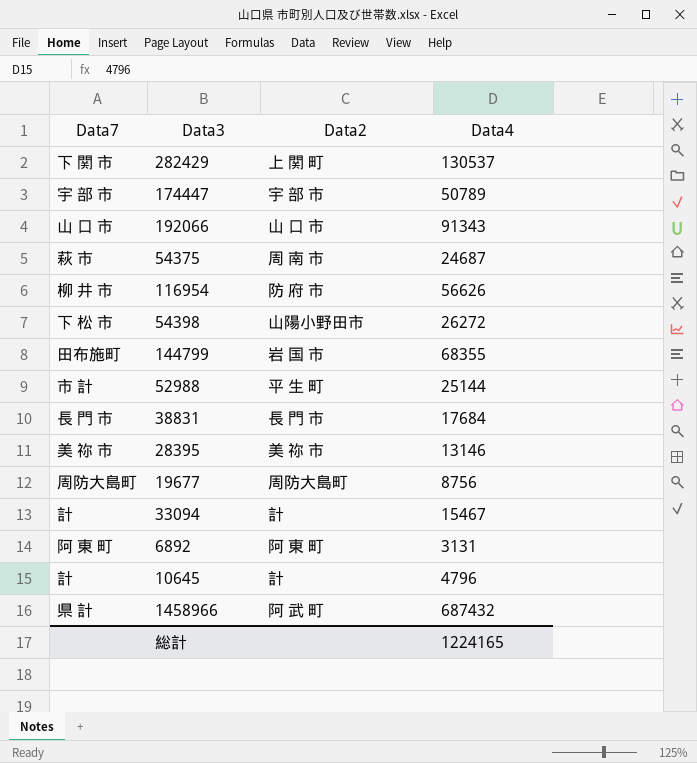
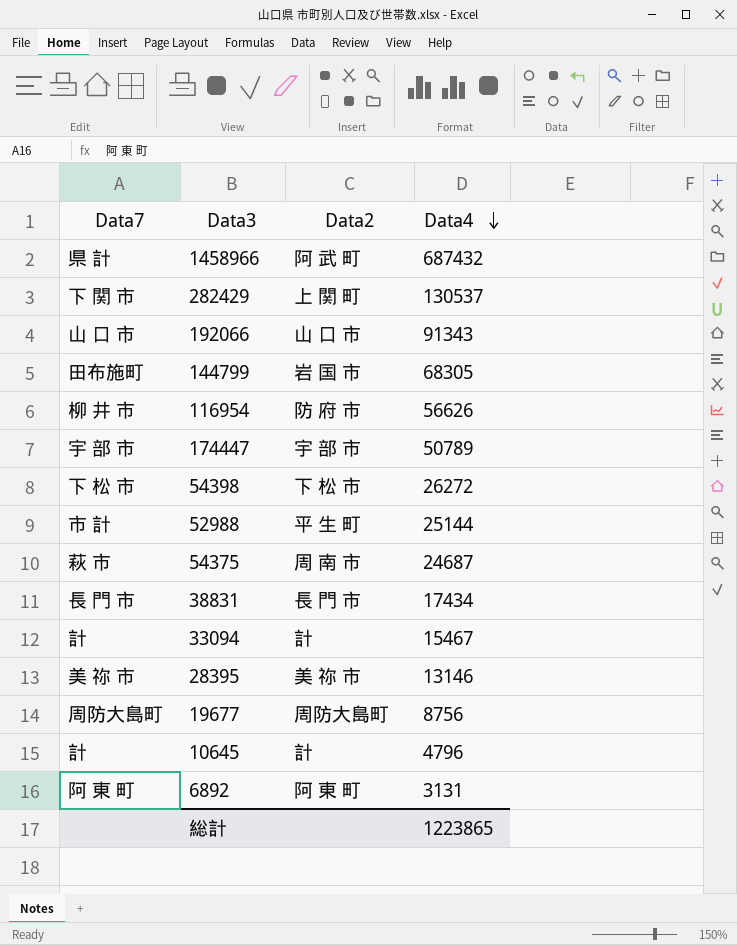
row order: none -> Data4 descending
144799 | Data4: 68355 -> 68305
54398 | Data2: 山陽小野田市 -> 下 松 市
38831 | Data4: 17684 -> 17434
総計 | Data4: 1224165 -> 1223865

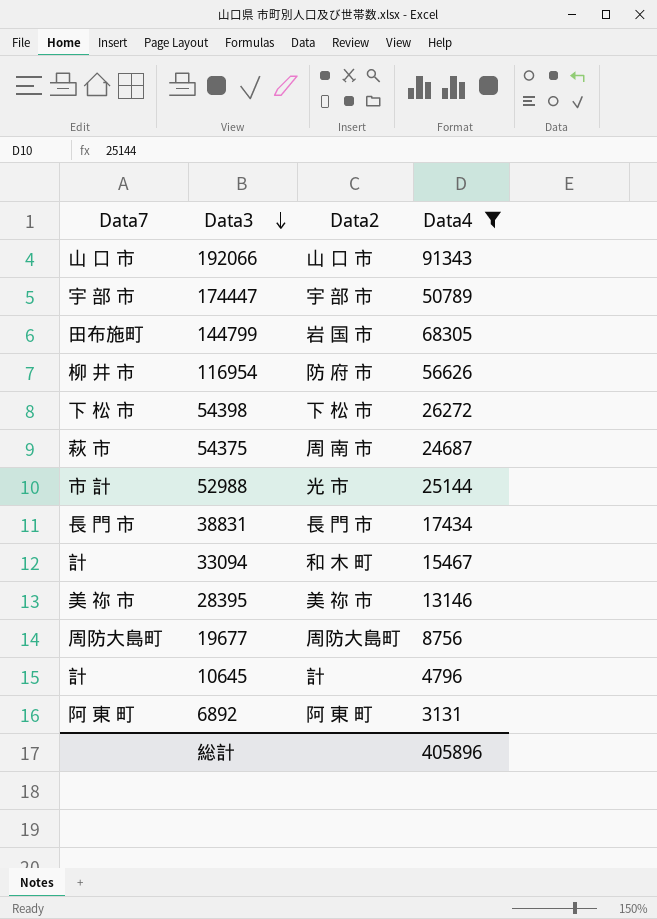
filter: none -> Data4 <= 91343
row order: Data4 descending -> Data3 descending
52988 | Data2: 平 生 町 -> 光 市
33094 | Data2: 計 -> 和 木 町
総計 | Data4: 1223865 -> 405896

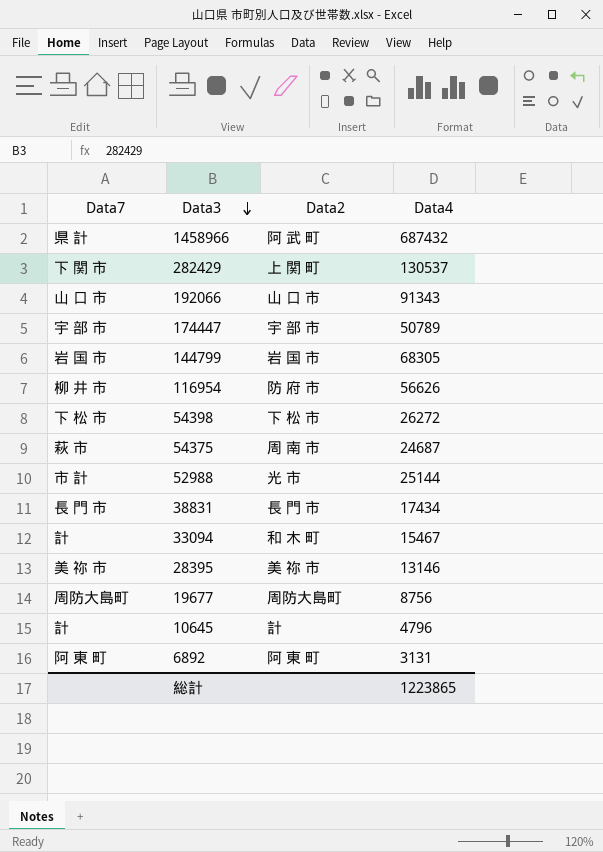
filter: Data4 <= 91343 -> none
144799 | Data7: 田布施町 -> 岩 国 市
総計 | Data4: 405896 -> 1223865

